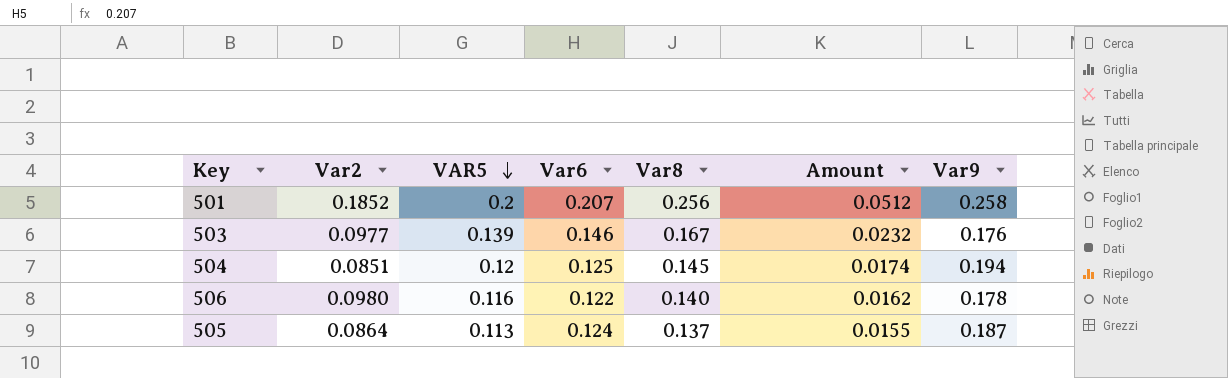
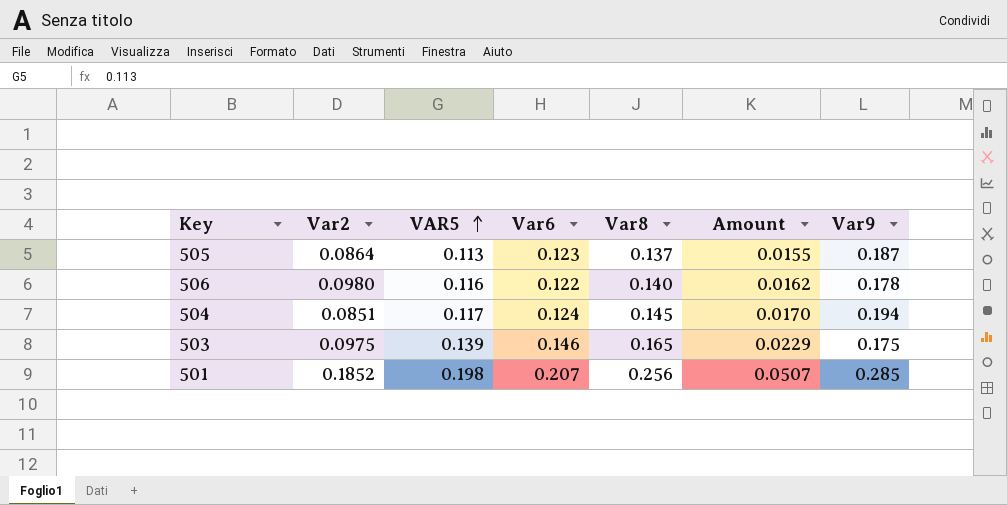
row order: VAR5 descending -> VAR5 ascending
505 | Var6: 0.124 -> 0.123
504 | VAR5: 0.12 -> 0.117
504 | Var6: 0.125 -> 0.124
504 | Amount: 0.0174 -> 0.0170
503 | Var2: 0.0977 -> 0.0975
503 | Var8: 0.167 -> 0.165
503 | Amount: 0.0232 -> 0.0229
503 | Var9: 0.176 -> 0.175
501 | VAR5: 0.2 -> 0.198
501 | Amount: 0.0512 -> 0.0507
501 | Var9: 0.258 -> 0.285

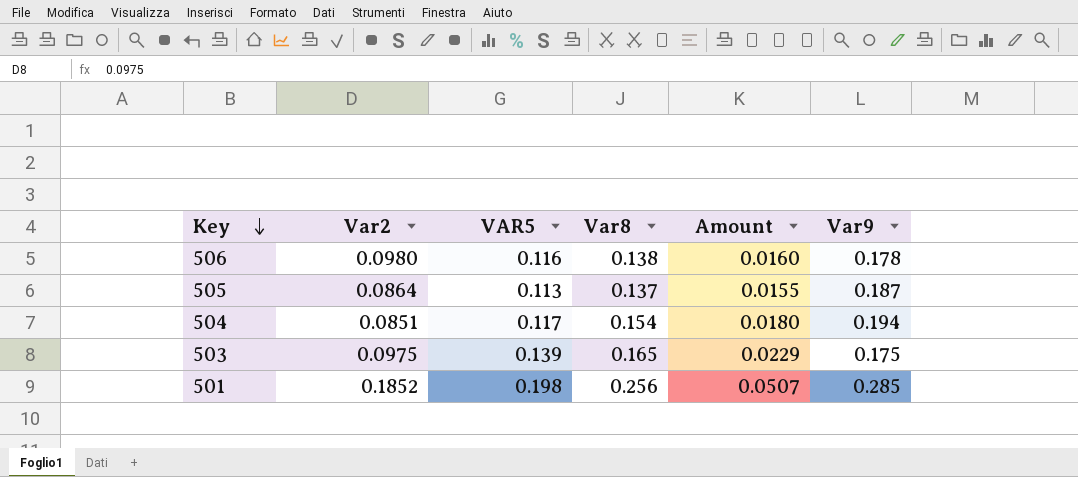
row order: VAR5 ascending -> Key descending
column Var6 | position: 4 -> none
506 | Var8: 0.140 -> 0.138
506 | Amount: 0.0162 -> 0.0160
504 | Var8: 0.145 -> 0.154
504 | Amount: 0.0170 -> 0.0180

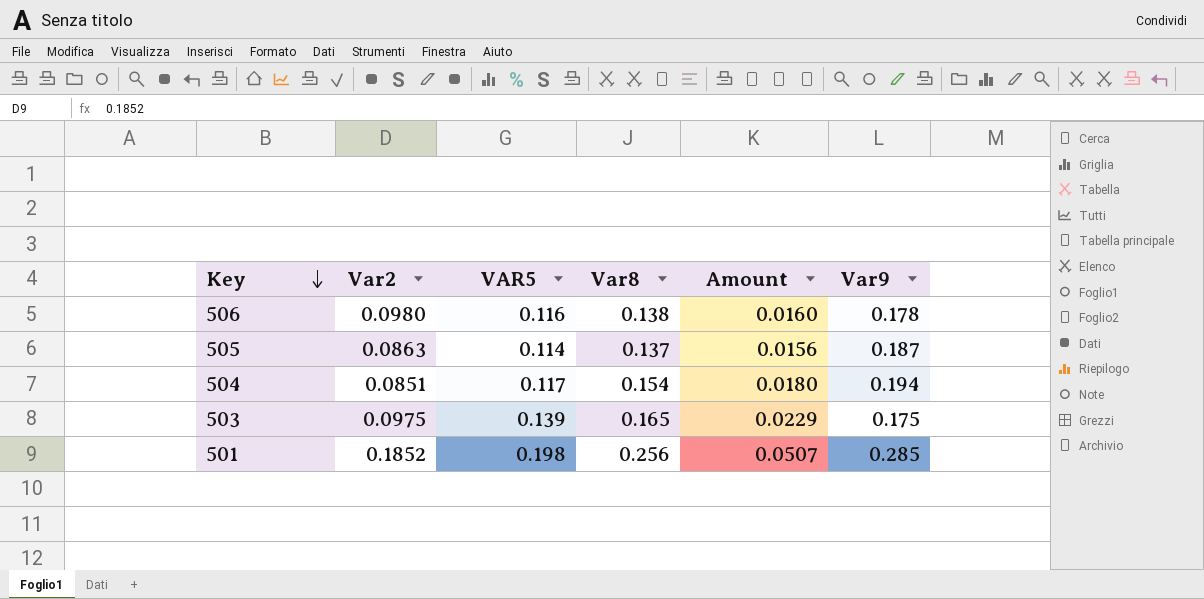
505 | Var2: 0.0864 -> 0.0863
505 | VAR5: 0.113 -> 0.114
505 | Amount: 0.0155 -> 0.0156

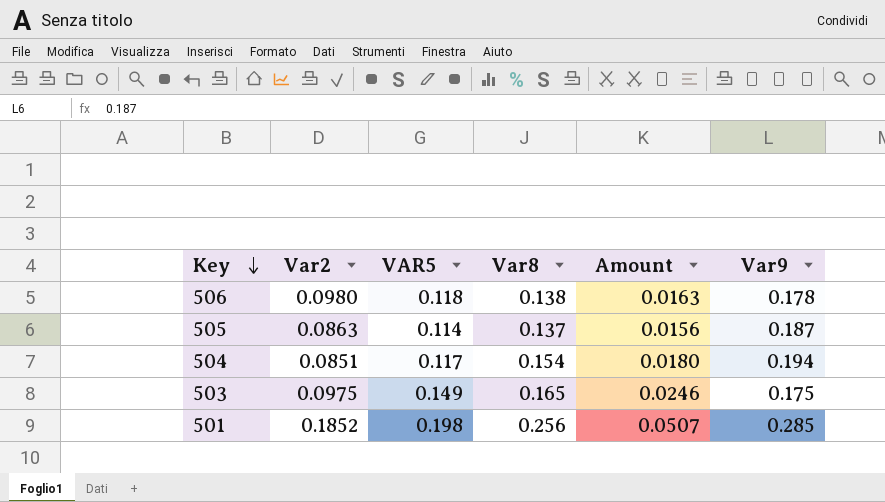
506 | VAR5: 0.116 -> 0.118
506 | Amount: 0.0160 -> 0.0163
503 | VAR5: 0.139 -> 0.149
503 | Amount: 0.0229 -> 0.0246

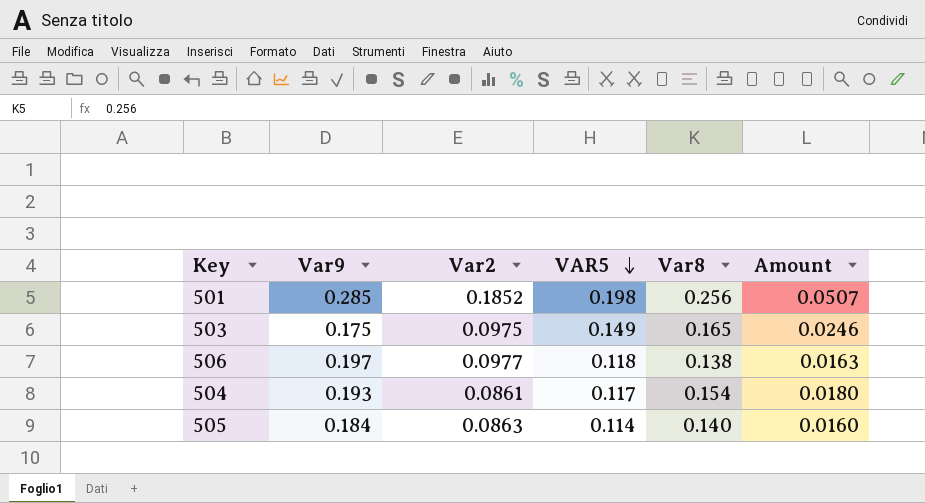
row order: Key descending -> VAR5 descending
column Var9 | position: 6 -> 2
506 | Var9: 0.178 -> 0.197
506 | Var2: 0.0980 -> 0.0977
504 | Var9: 0.194 -> 0.193
504 | Var2: 0.0851 -> 0.0861
505 | Var9: 0.187 -> 0.184
505 | Var8: 0.137 -> 0.140
505 | Amount: 0.0156 -> 0.0160

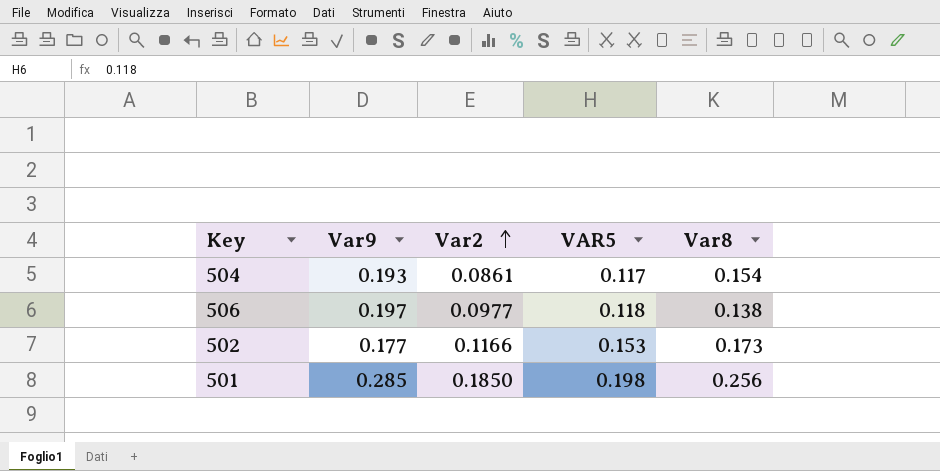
row order: VAR5 descending -> Var2 ascending
column Amount | formula: [VAR5] * [Var8] -> none
row 503: 0.175 | 0.0975 | 0.149 | 0.165 | 0.0246 -> none
row 505: 0.184 | 0.0863 | 0.114 | 0.140 | 0.0160 -> none
row 502: none -> 0.177 | 0.1166 | 0.153 | 0.173
501 | Var2: 0.1852 -> 0.1850

